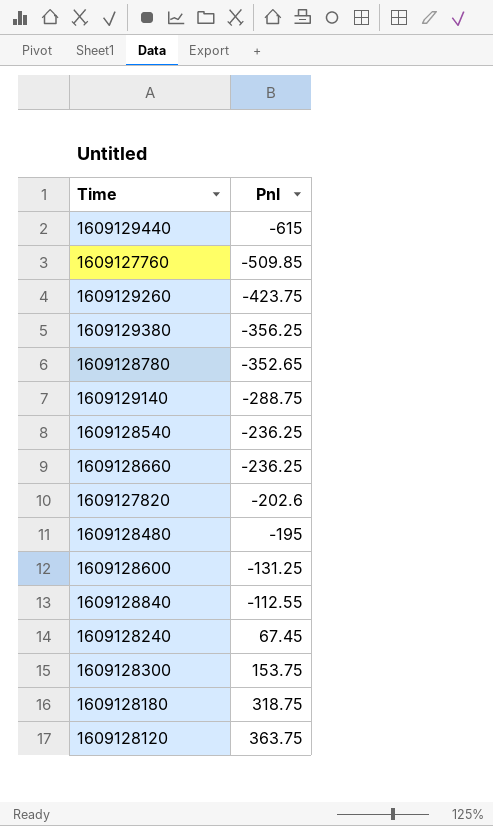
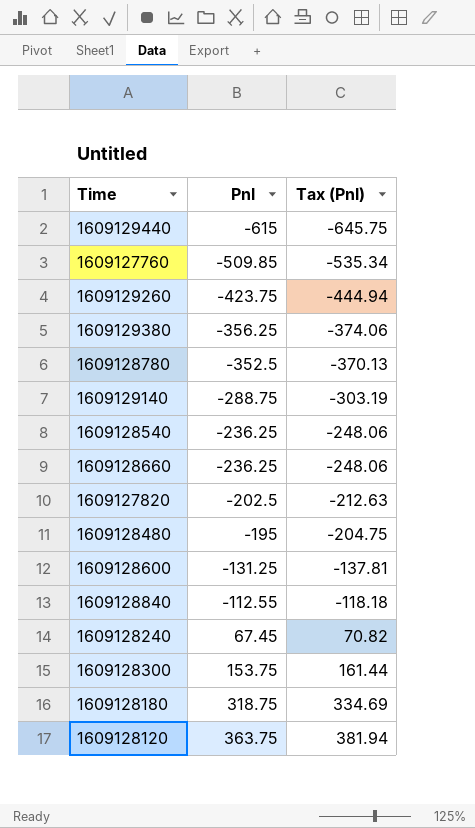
column Tax (Pnl) | formula: none -> [Pnl] * 1.05
1609128780 | Pnl: -352.65 -> -352.5
1609127820 | Pnl: -202.6 -> -202.5

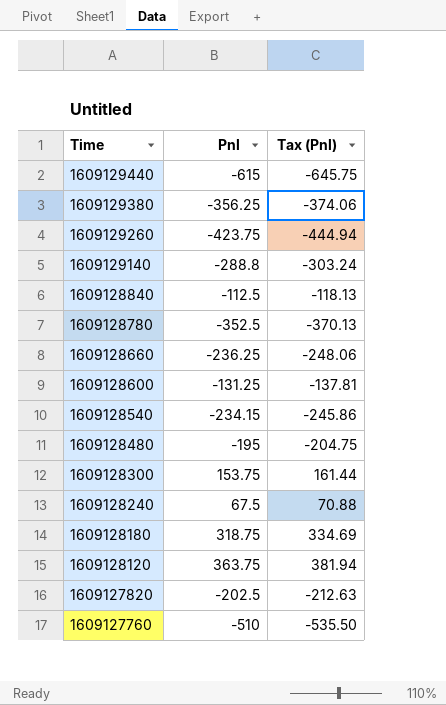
row order: Pnl ascending -> Time descending
1609129140 | Pnl: -288.75 -> -288.8
1609129140 | Tax (Pnl): -303.19 -> -303.24
1609128840 | Pnl: -112.55 -> -112.5
1609128840 | Tax (Pnl): -118.18 -> -118.13
1609128540 | Pnl: -236.25 -> -234.15
1609128540 | Tax (Pnl): -248.06 -> -245.86
1609128240 | Pnl: 67.45 -> 67.5
1609128240 | Tax (Pnl): 70.82 -> 70.88
1609127760 | Pnl: -509.85 -> -510
1609127760 | Tax (Pnl): -535.34 -> -535.50

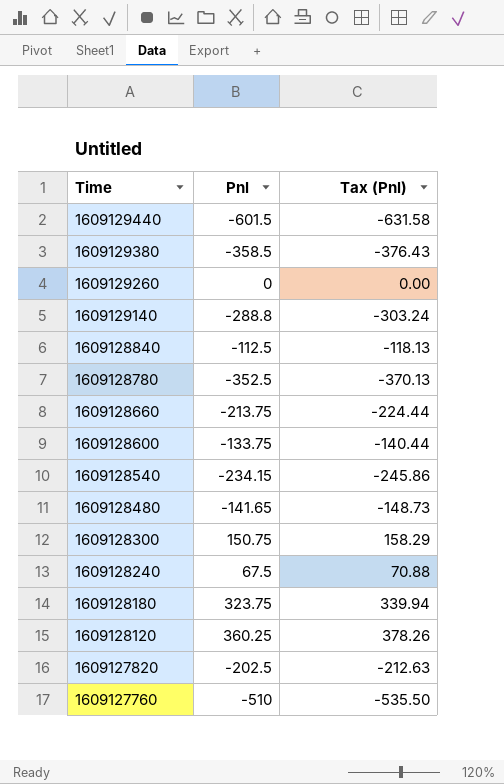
1609129440 | Pnl: -615 -> -601.5
1609129440 | Tax (Pnl): -645.75 -> -631.58
1609129380 | Pnl: -356.25 -> -358.5
1609129380 | Tax (Pnl): -374.06 -> -376.43
1609129260 | Pnl: -423.75 -> 0
1609129260 | Tax (Pnl): -444.94 -> 0.00
1609128660 | Pnl: -236.25 -> -213.75
1609128660 | Tax (Pnl): -248.06 -> -224.44
1609128600 | Pnl: -131.25 -> -133.75
1609128600 | Tax (Pnl): -137.81 -> -140.44
1609128480 | Pnl: -195 -> -141.65
1609128480 | Tax (Pnl): -204.75 -> -148.73
1609128300 | Pnl: 153.75 -> 150.75
1609128300 | Tax (Pnl): 161.44 -> 158.29
1609128180 | Pnl: 318.75 -> 323.75
1609128180 | Tax (Pnl): 334.69 -> 339.94
1609128120 | Pnl: 363.75 -> 360.25
1609128120 | Tax (Pnl): 381.94 -> 378.26

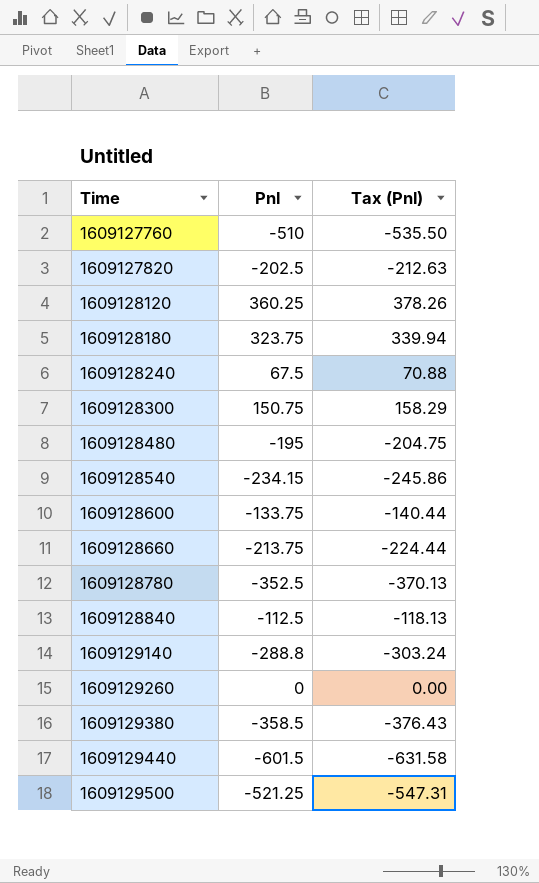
row order: Time descending -> Time ascending
1609128480 | Pnl: -141.65 -> -195
1609128480 | Tax (Pnl): -148.73 -> -204.75
row 1609129500: none -> -521.25 | -547.31

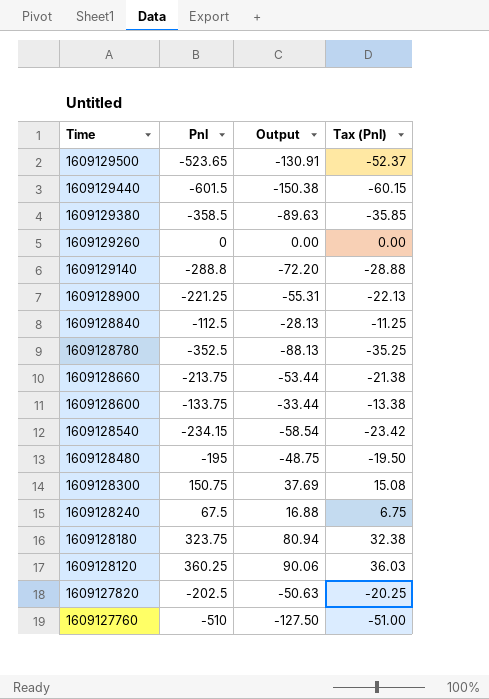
row order: Time ascending -> Time descending
column Output | formula: none -> [Pnl] * 0.25
column Tax (Pnl) | formula: [Pnl] * 1.05 -> [Pnl] * 0.1
1609129500 | Pnl: -521.25 -> -523.65
row 1609128900: none -> -221.25 | -55.31 | -22.13

